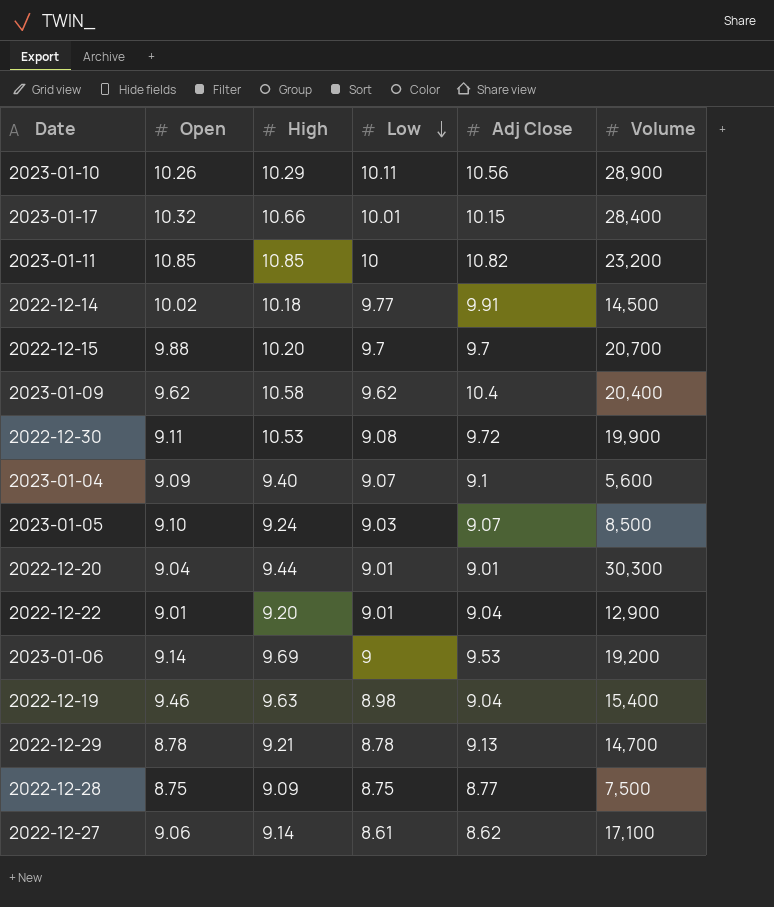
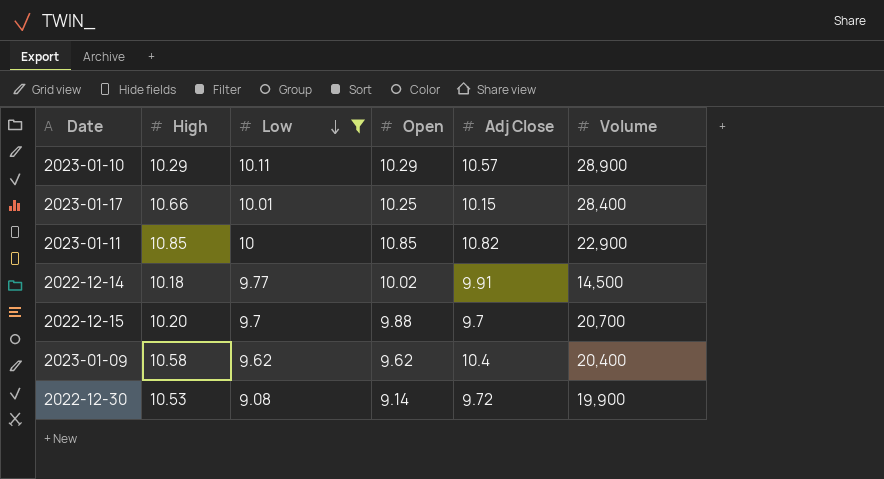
filter: none -> Low >= 9.08
column Open | position: 2 -> 4
2023-01-10 | Open: 10.26 -> 10.29
2023-01-10 | Adj Close: 10.56 -> 10.57
2023-01-17 | Open: 10.32 -> 10.25
2023-01-11 | Volume: 23,200 -> 22,900
2022-12-30 | Open: 9.11 -> 9.14

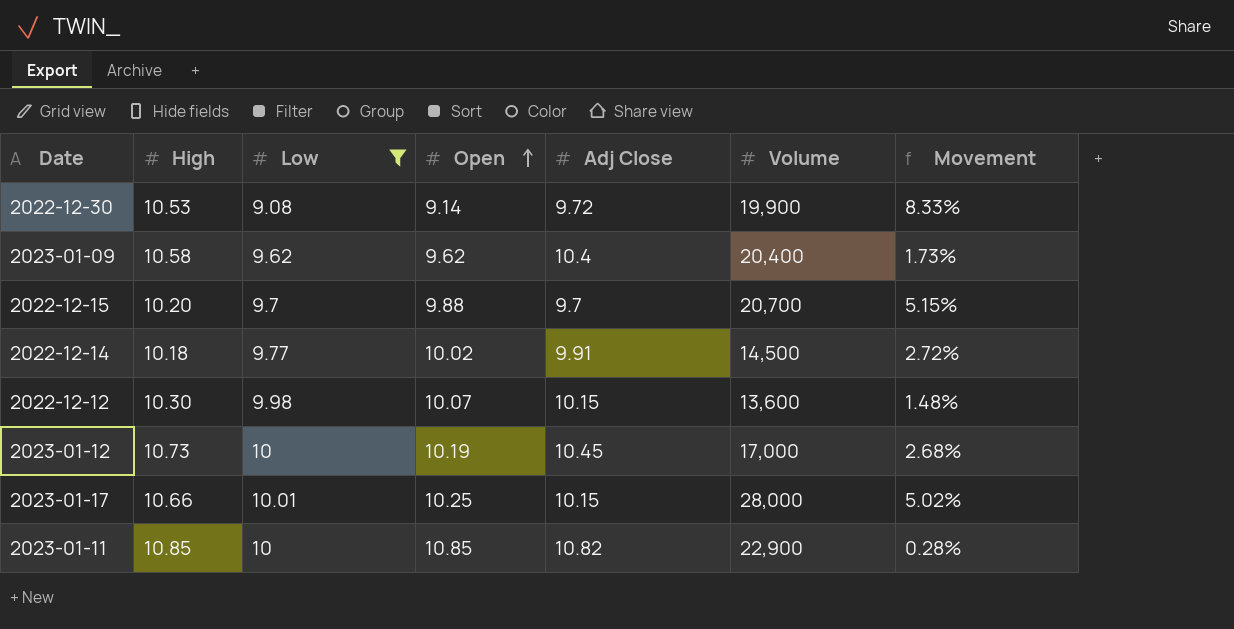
row order: Low descending -> Open ascending
column Movement | formula: none -> ([High] - [Adj Close]) / [Adj Close]
row 2023-01-10: 10.29 | 10.11 | 10.29 | 10.57 | 28,900 -> none
row 2022-12-12: none -> 10.30 | 9.98 | 10.07 | 10.15 | 13,600 | 1.48%
row 2023-01-12: none -> 10.73 | 10 | 10.19 | 10.45 | 17,000 | 2.68%
2023-01-17 | Volume: 28,400 -> 28,000

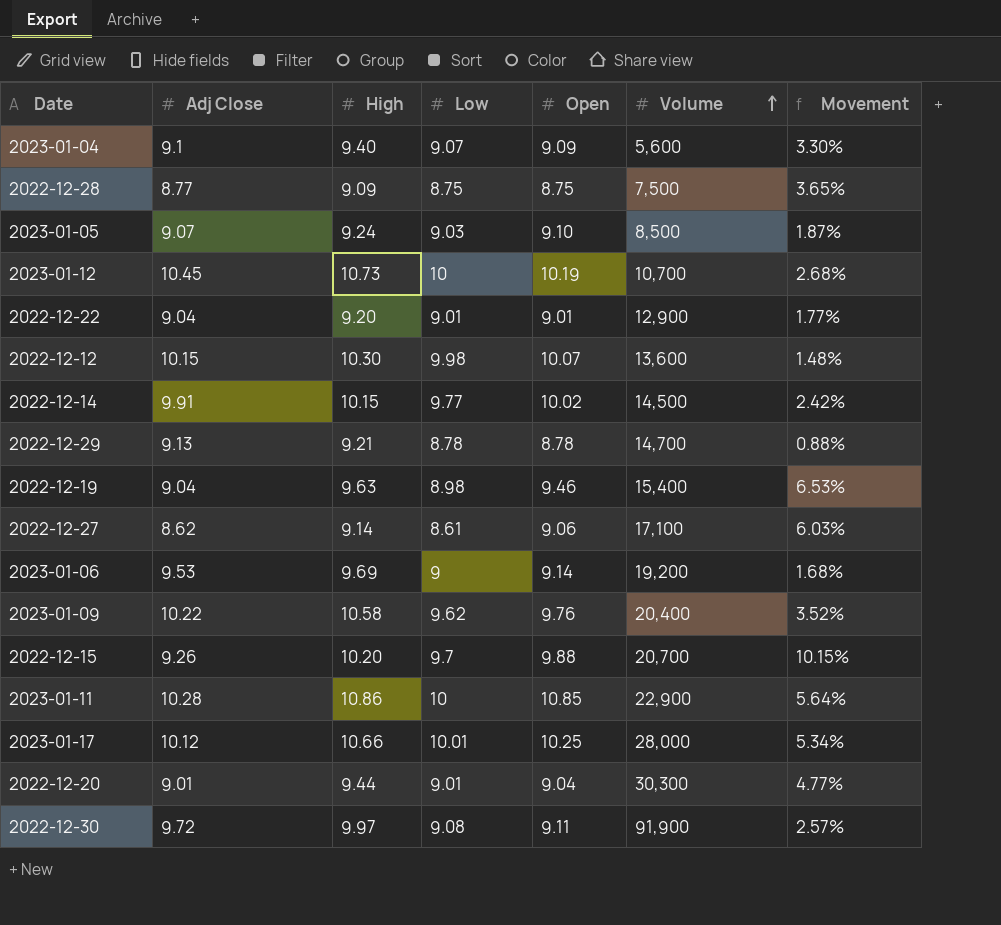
filter: Low >= 9.08 -> none
row order: Open ascending -> Volume ascending
column Adj Close | position: 5 -> 2
2023-01-12 | Volume: 17,000 -> 10,700
2022-12-14 | High: 10.18 -> 10.15
2022-12-14 | Movement: 2.72% -> 2.42%
2023-01-09 | Adj Close: 10.4 -> 10.22
2023-01-09 | Open: 9.62 -> 9.76
2023-01-09 | Movement: 1.73% -> 3.52%
2022-12-15 | Adj Close: 9.7 -> 9.26
2022-12-15 | Movement: 5.15% -> 10.15%
2023-01-11 | Adj Close: 10.82 -> 10.28
2023-01-11 | High: 10.85 -> 10.86
2023-01-11 | Movement: 0.28% -> 5.64%
2023-01-17 | Adj Close: 10.15 -> 10.12
2023-01-17 | Movement: 5.02% -> 5.34%
2022-12-30 | High: 10.53 -> 9.97
2022-12-30 | Open: 9.14 -> 9.11
2022-12-30 | Volume: 19,900 -> 91,900
2022-12-30 | Movement: 8.33% -> 2.57%

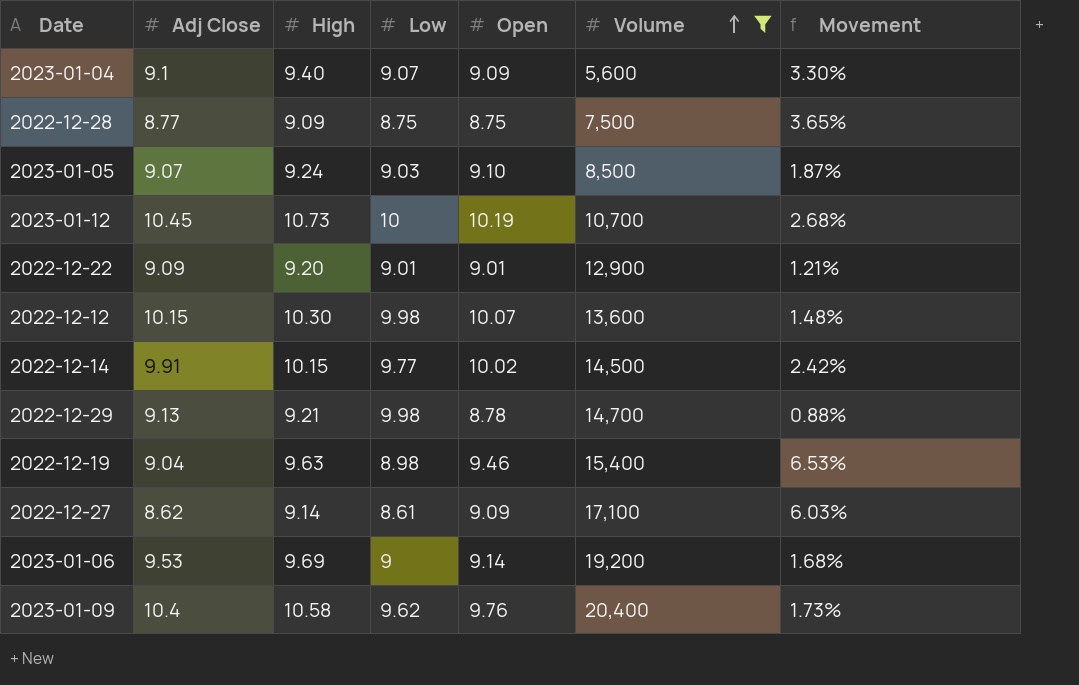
filter: none -> Volume <= 20,400
2022-12-22 | Adj Close: 9.04 -> 9.09
2022-12-22 | Movement: 1.77% -> 1.21%
2022-12-29 | Low: 8.78 -> 9.98
2022-12-27 | Open: 9.06 -> 9.09
2023-01-09 | Adj Close: 10.22 -> 10.4
2023-01-09 | Movement: 3.52% -> 1.73%

